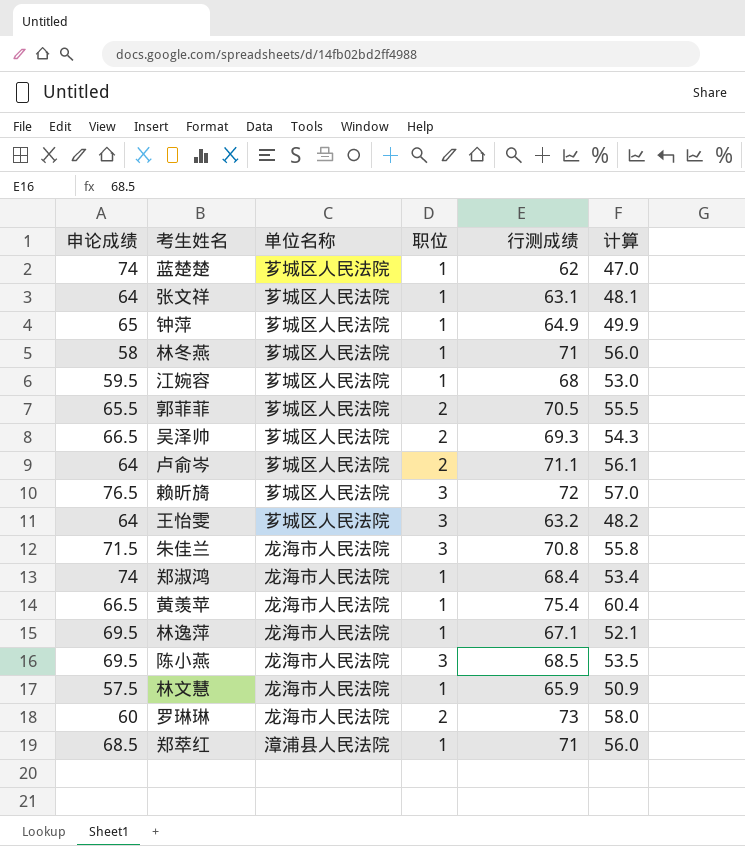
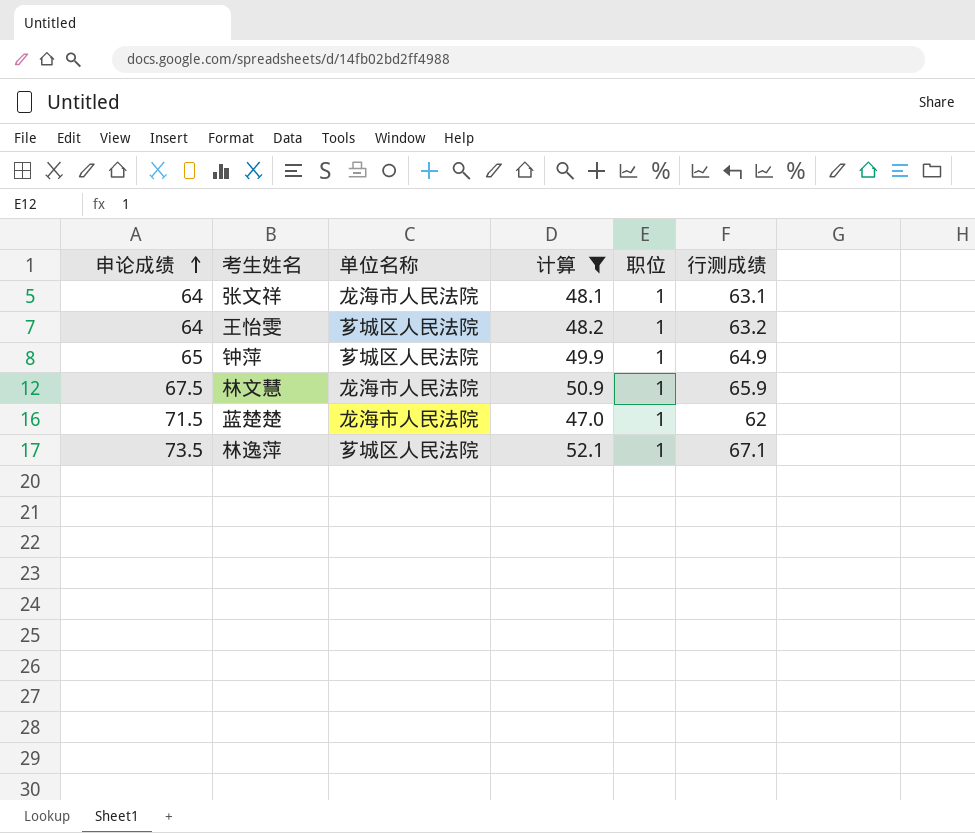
filter: none -> 计算 <= 52.1
row order: none -> 申论成绩 ascending
column 计算 | position: 6 -> 4
张文祥 | 单位名称: 芗城区人民法院 -> 龙海市人民法院
王怡雯 | 职位: 3 -> 1
林文慧 | 申论成绩: 57.5 -> 67.5
蓝楚楚 | 申论成绩: 74 -> 71.5
蓝楚楚 | 单位名称: 芗城区人民法院 -> 龙海市人民法院
林逸萍 | 申论成绩: 69.5 -> 73.5
林逸萍 | 单位名称: 龙海市人民法院 -> 芗城区人民法院

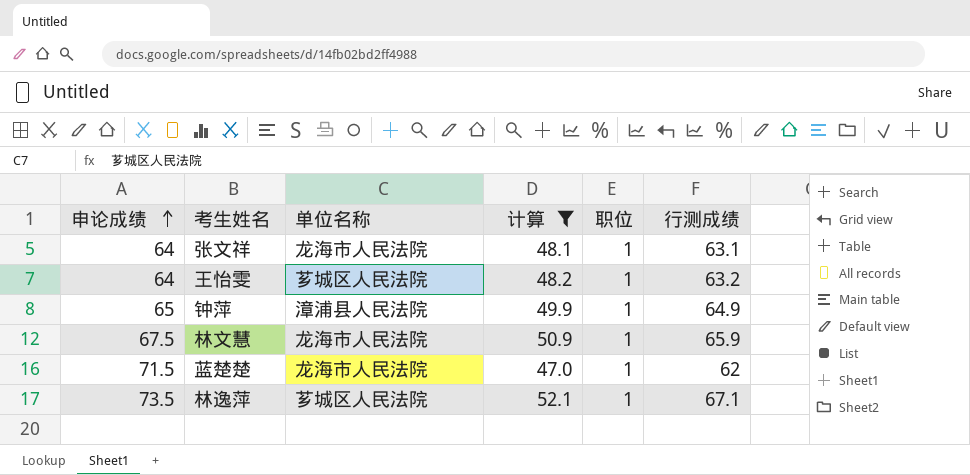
钟萍 | 单位名称: 芗城区人民法院 -> 漳浦县人民法院

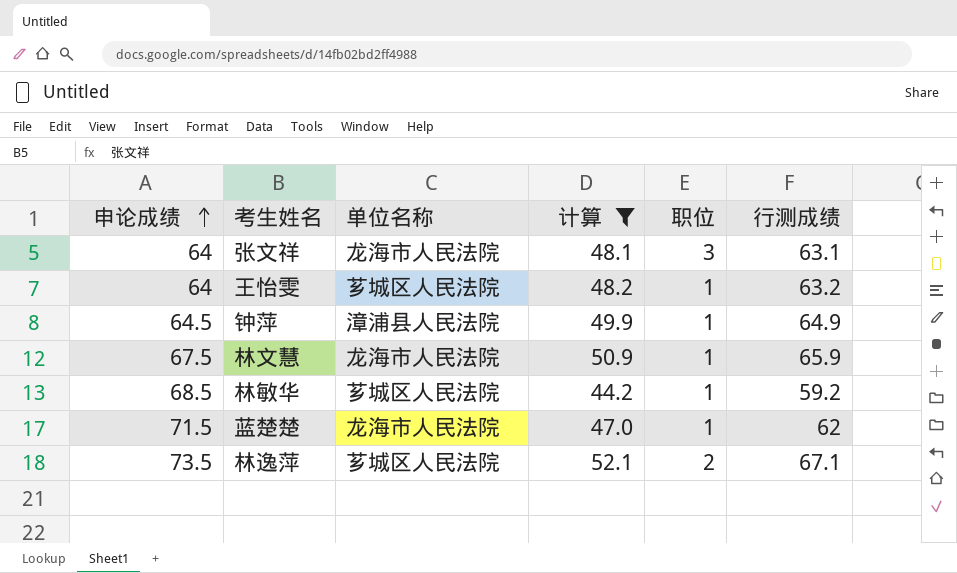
张文祥 | 职位: 1 -> 3
钟萍 | 申论成绩: 65 -> 64.5
row 林敏华: none -> 68.5 | 芗城区人民法院 | 44.2 | 1 | 59.2
林逸萍 | 职位: 1 -> 2

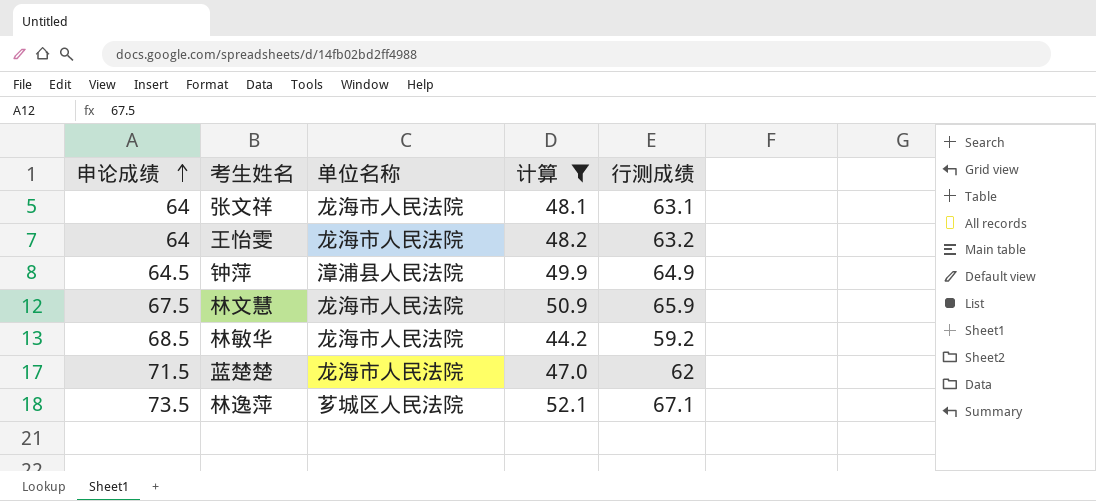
column 职位 | position: 5 -> none
王怡雯 | 单位名称: 芗城区人民法院 -> 龙海市人民法院
林敏华 | 单位名称: 芗城区人民法院 -> 龙海市人民法院

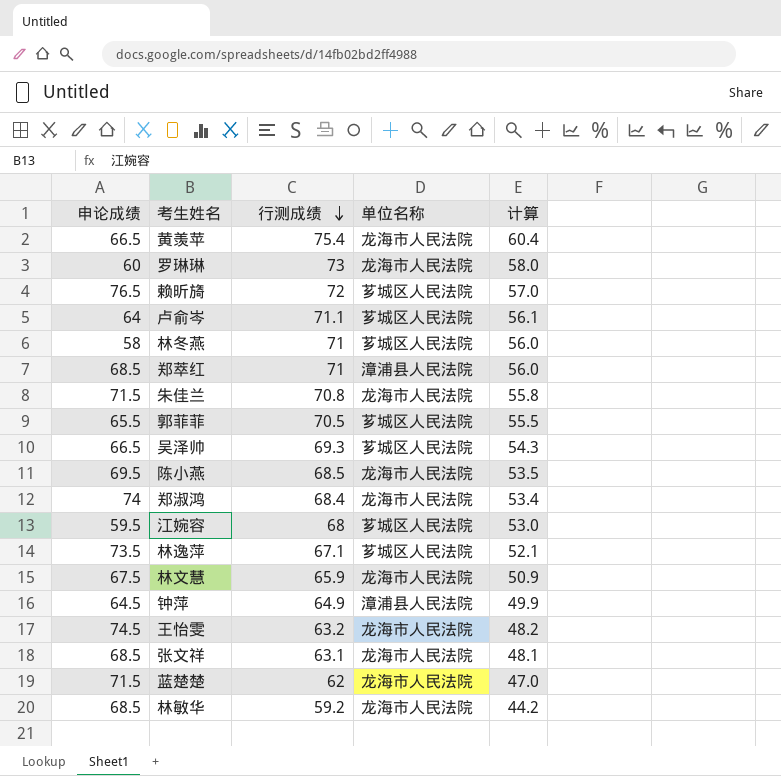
filter: 计算 <= 52.1 -> none
row order: 申论成绩 ascending -> 行测成绩 descending
column 行测成绩 | position: 5 -> 3
王怡雯 | 申论成绩: 64 -> 74.5
张文祥 | 申论成绩: 64 -> 68.5

